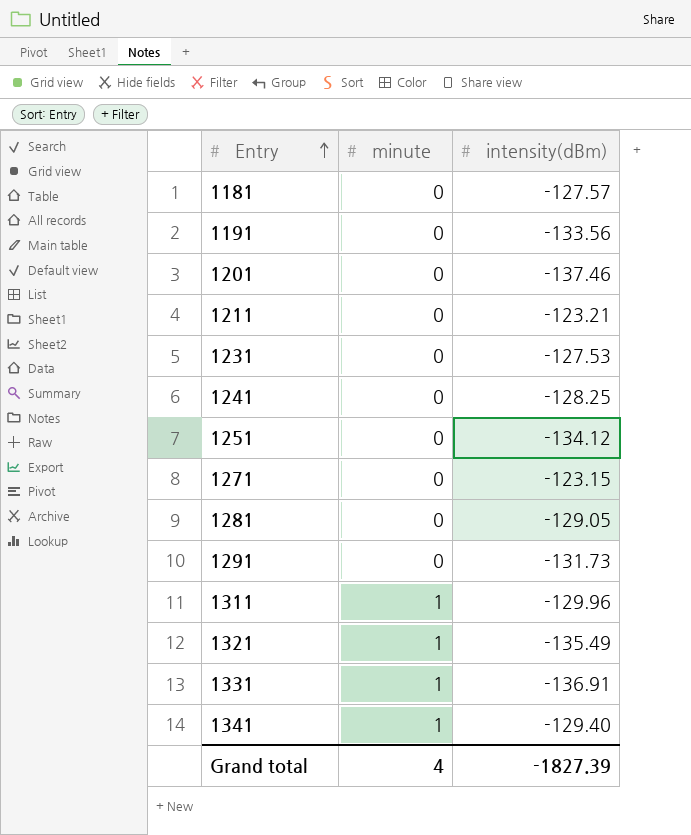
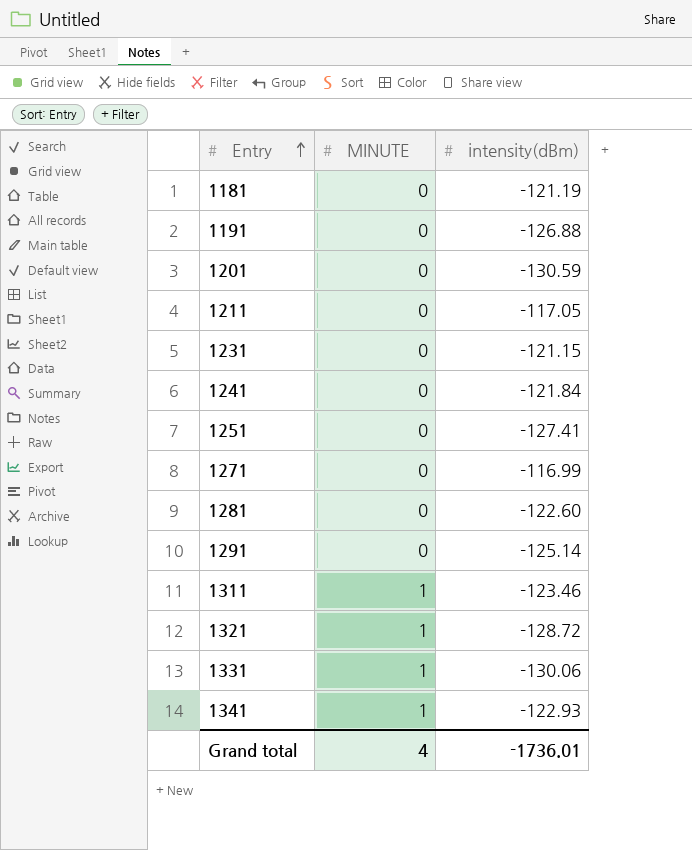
column name: minute -> MINUTE
1181 | intensity(dBm): -127.57 -> -121.19
1191 | intensity(dBm): -133.56 -> -126.88
1201 | intensity(dBm): -137.46 -> -130.59
1211 | intensity(dBm): -123.21 -> -117.05
1231 | intensity(dBm): -127.53 -> -121.15
1241 | intensity(dBm): -128.25 -> -121.84
1251 | intensity(dBm): -134.12 -> -127.41
1271 | intensity(dBm): -123.15 -> -116.99
1281 | intensity(dBm): -129.05 -> -122.60
1291 | intensity(dBm): -131.73 -> -125.14
1311 | intensity(dBm): -129.96 -> -123.46
1321 | intensity(dBm): -135.49 -> -128.72
1331 | intensity(dBm): -136.91 -> -130.06
1341 | intensity(dBm): -129.40 -> -122.93
Grand total | intensity(dBm): -1827.39 -> -1736.01

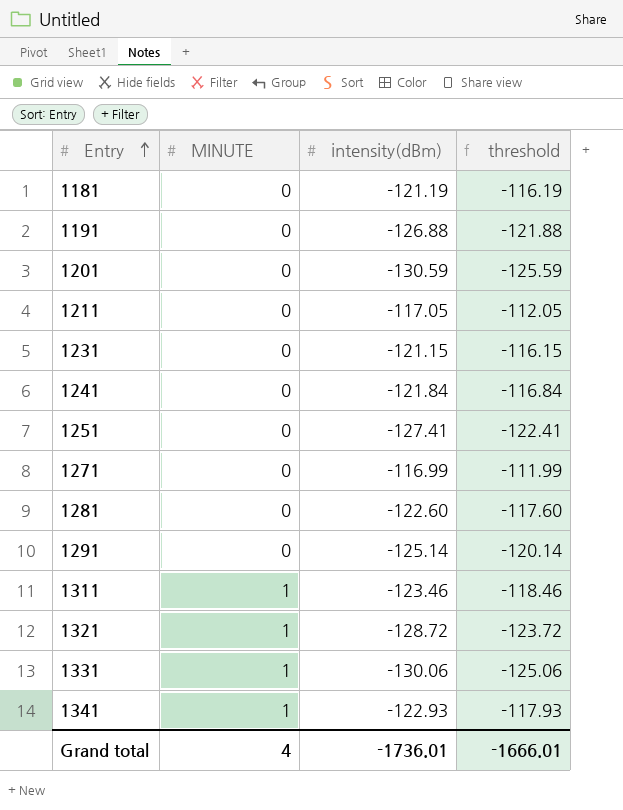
column threshold | formula: none -> [intensity(dBm)] + 5

